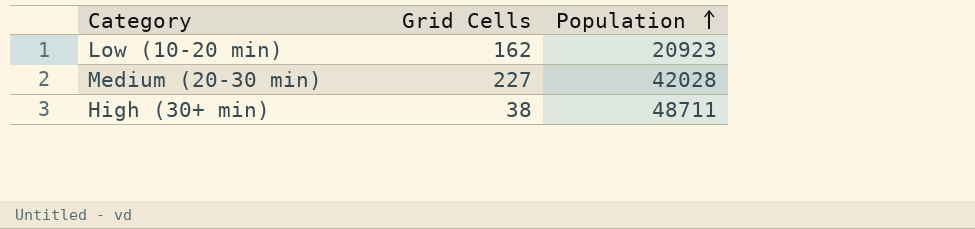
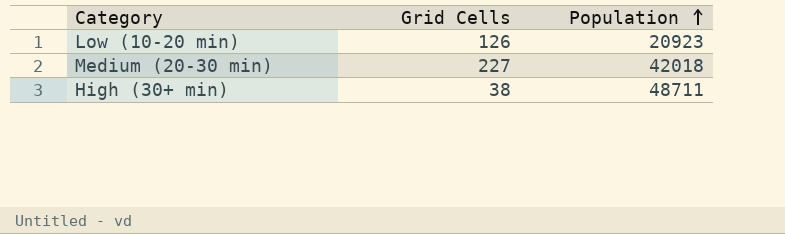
Low (10-20 min) | Grid Cells: 162 -> 126
Medium (20-30 min) | Population: 42028 -> 42018

